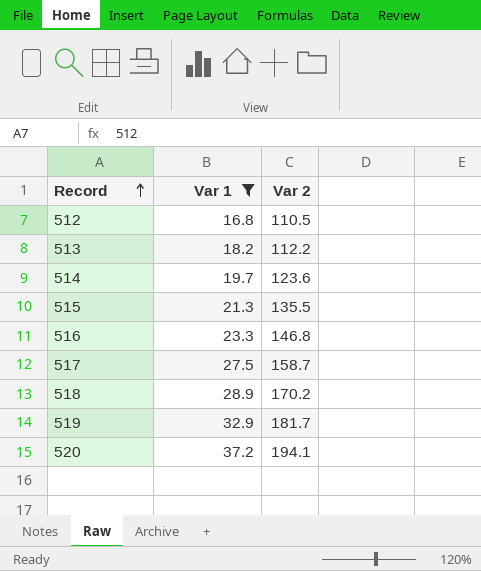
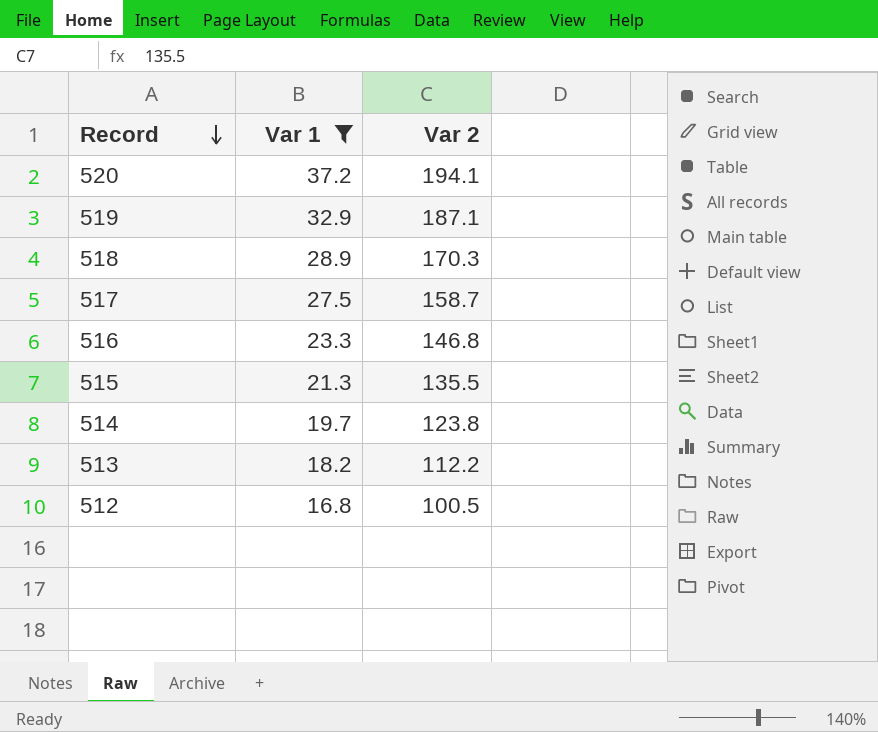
row order: Record ascending -> Record descending
519 | Var 2: 181.7 -> 187.1
518 | Var 2: 170.2 -> 170.3
514 | Var 2: 123.6 -> 123.8
512 | Var 2: 110.5 -> 100.5

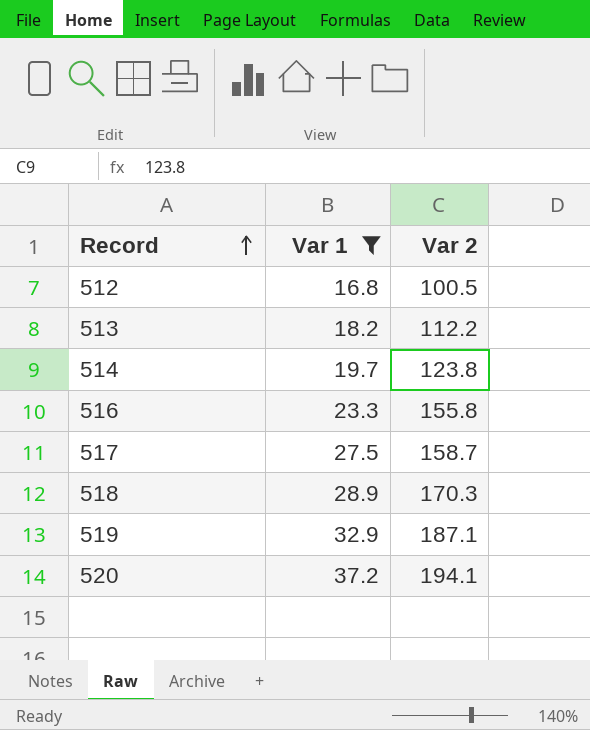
row order: Record descending -> Record ascending
row 515: 21.3 | 135.5 -> none
516 | Var 2: 146.8 -> 155.8

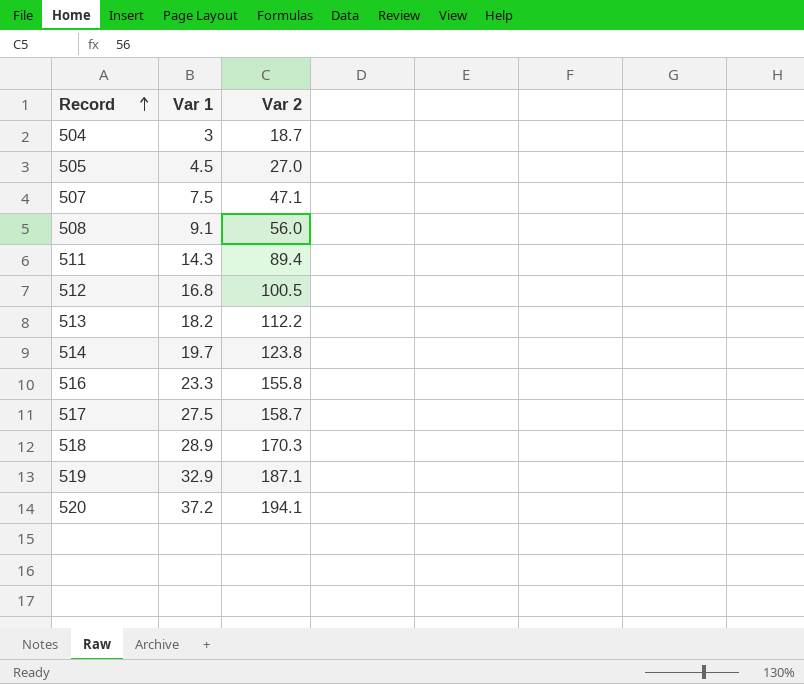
filter: Var 1 >= 16.8 -> none

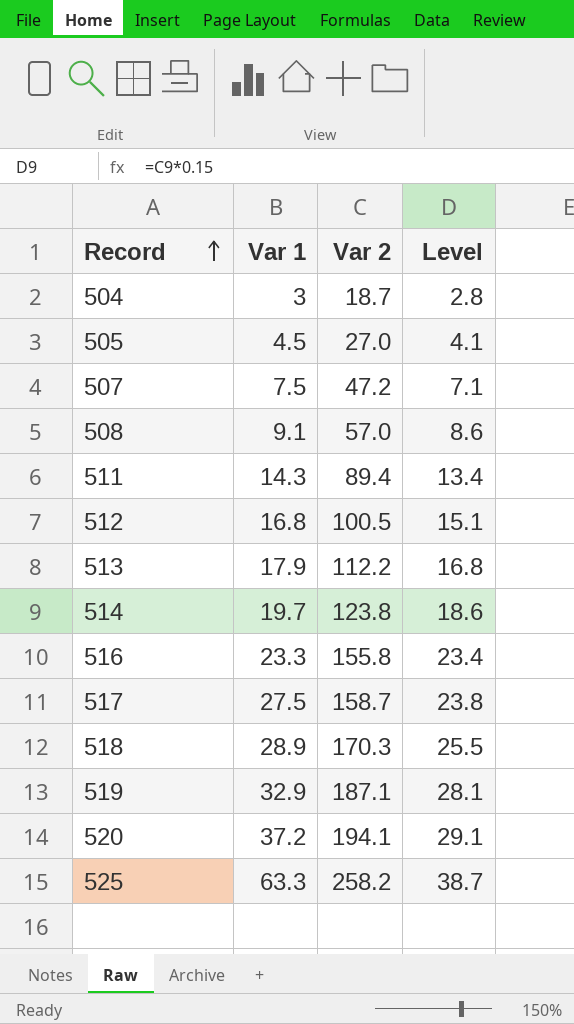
column Level | formula: none -> [Var 2] * 0.15
507 | Var 2: 47.1 -> 47.2
508 | Var 2: 56.0 -> 57.0
513 | Var 1: 18.2 -> 17.9
row 525: none -> 63.3 | 258.2 | 38.7

